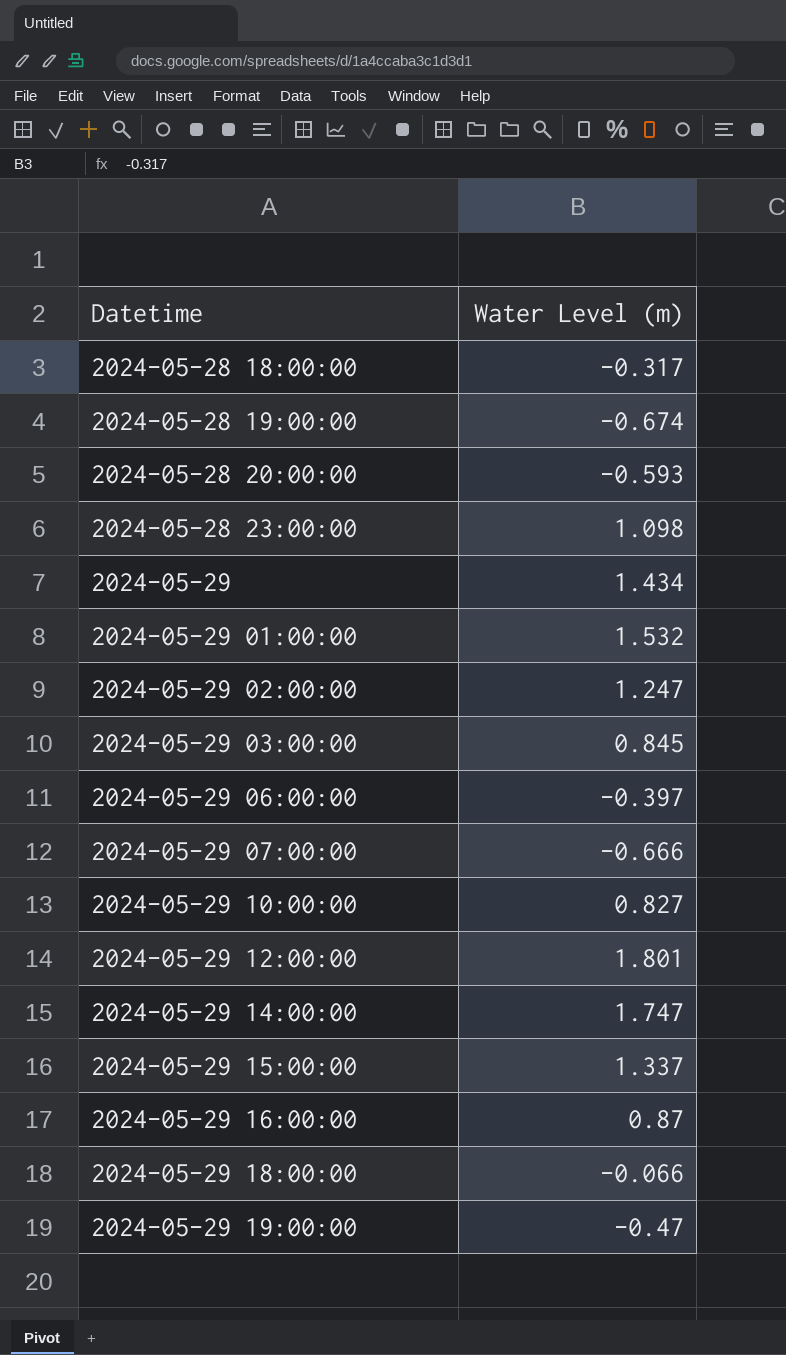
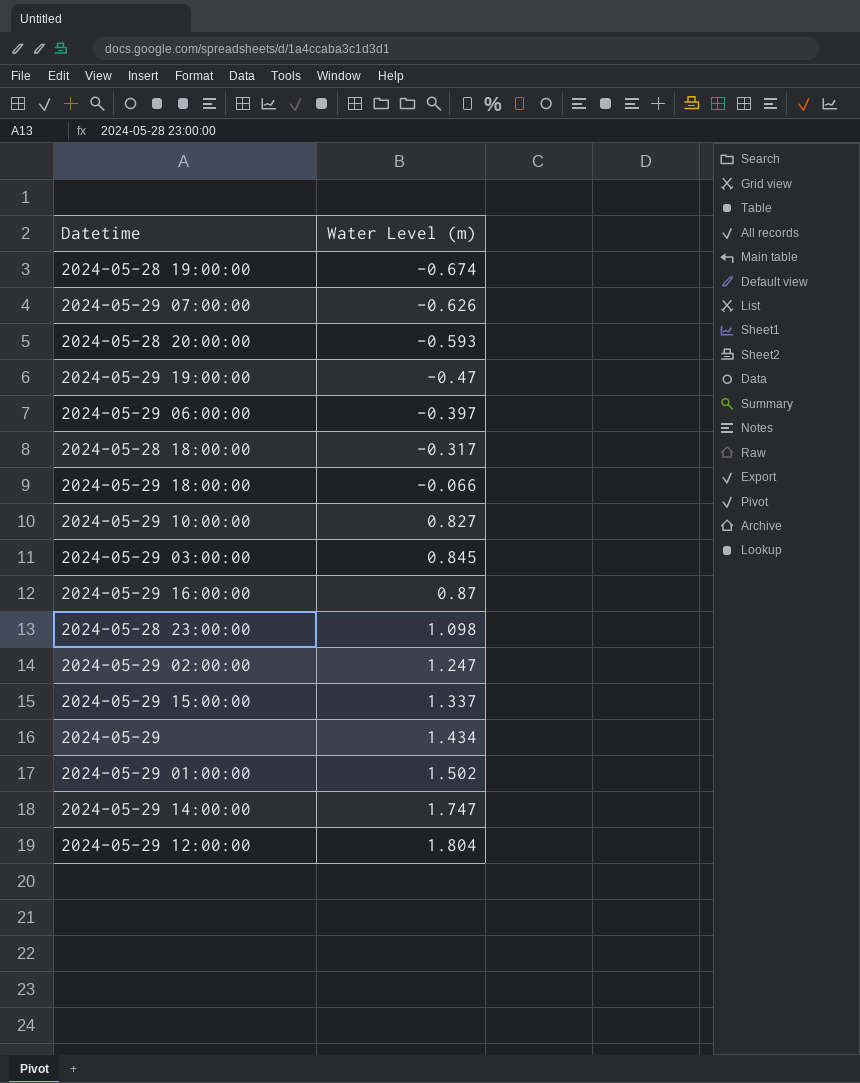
row order: Datetime ascending -> Water Level (m) ascending
2024-05-29 07:00:00 | Water Level (m): -0.666 -> -0.626
2024-05-29 01:00:00 | Water Level (m): 1.532 -> 1.502
2024-05-29 12:00:00 | Water Level (m): 1.801 -> 1.804

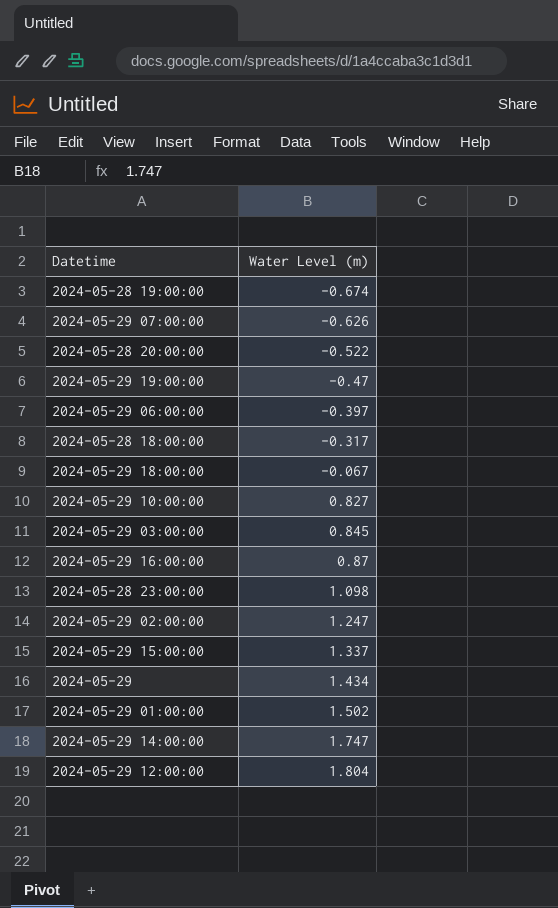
2024-05-28 20:00:00 | Water Level (m): -0.593 -> -0.522
2024-05-29 18:00:00 | Water Level (m): -0.066 -> -0.067

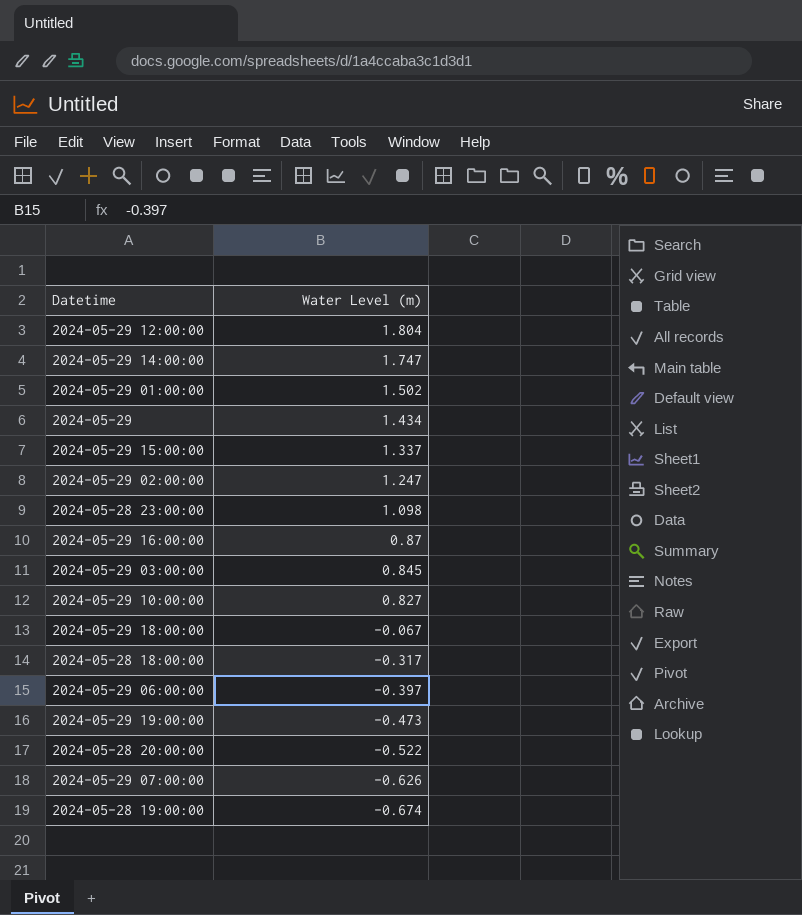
row order: Water Level (m) ascending -> Water Level (m) descending
2024-05-29 19:00:00 | Water Level (m): -0.47 -> -0.473

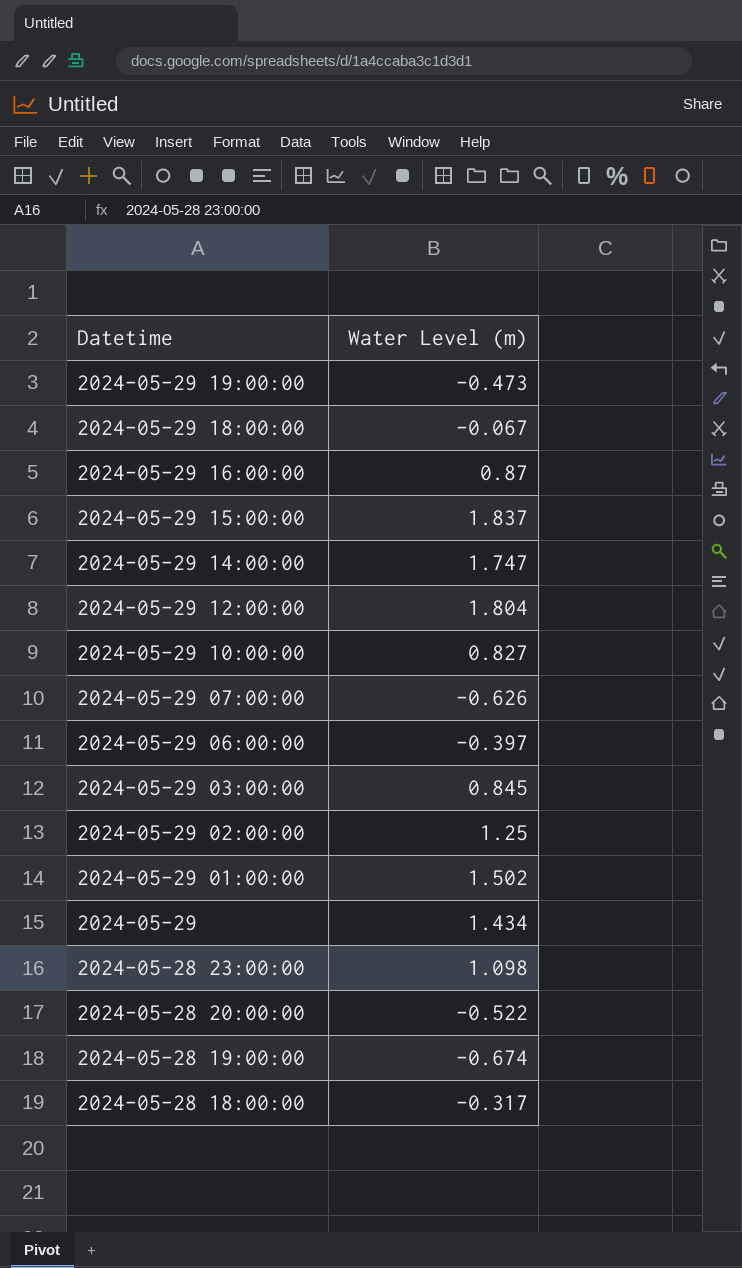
row order: Water Level (m) descending -> Datetime descending
2024-05-29 15:00:00 | Water Level (m): 1.337 -> 1.837
2024-05-29 02:00:00 | Water Level (m): 1.247 -> 1.25

